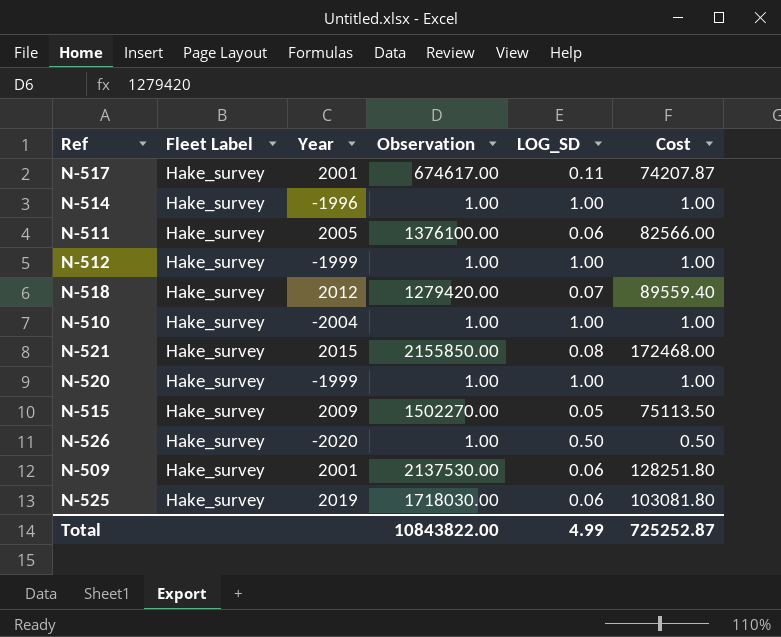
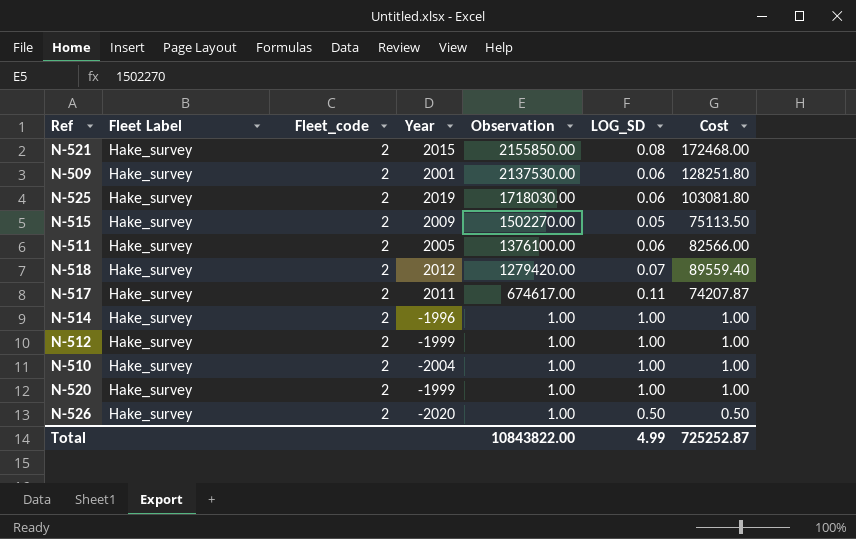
row order: none -> Observation descending
column Fleet_code | position: none -> 3
N-517 | Year: 2001 -> 2011

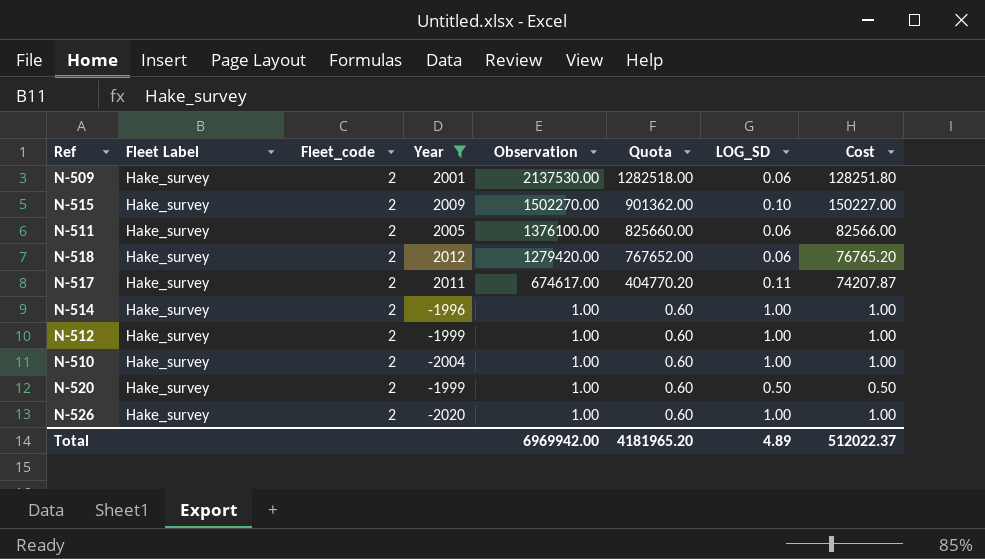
filter: none -> Year <= 2012
column Quota | formula: none -> [Observation] * 0.6
N-515 | LOG_SD: 0.05 -> 0.10
N-515 | Cost: 75113.50 -> 150227.00
N-518 | LOG_SD: 0.07 -> 0.06
N-518 | Cost: 89559.40 -> 76765.20
N-520 | LOG_SD: 1.00 -> 0.50
N-520 | Cost: 1.00 -> 0.50
N-526 | LOG_SD: 0.50 -> 1.00
N-526 | Cost: 0.50 -> 1.00
Total | Observation: 10843822.00 -> 6969942.00
Total | LOG_SD: 4.99 -> 4.89
Total | Cost: 725252.87 -> 512022.37

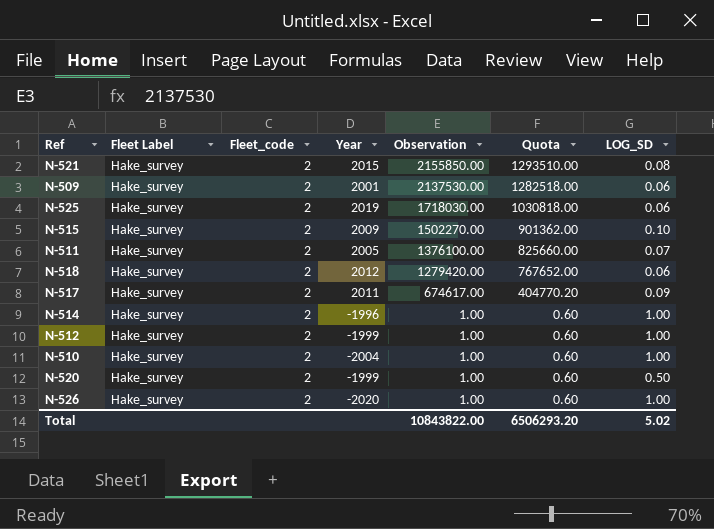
filter: Year <= 2012 -> none
column Cost | formula: [Observation] * [LOG_SD] -> none
N-511 | LOG_SD: 0.06 -> 0.07
N-517 | LOG_SD: 0.11 -> 0.09
Total | Observation: 6969942.00 -> 10843822.00
Total | Quota: 4181965.20 -> 6506293.20
Total | LOG_SD: 4.89 -> 5.02

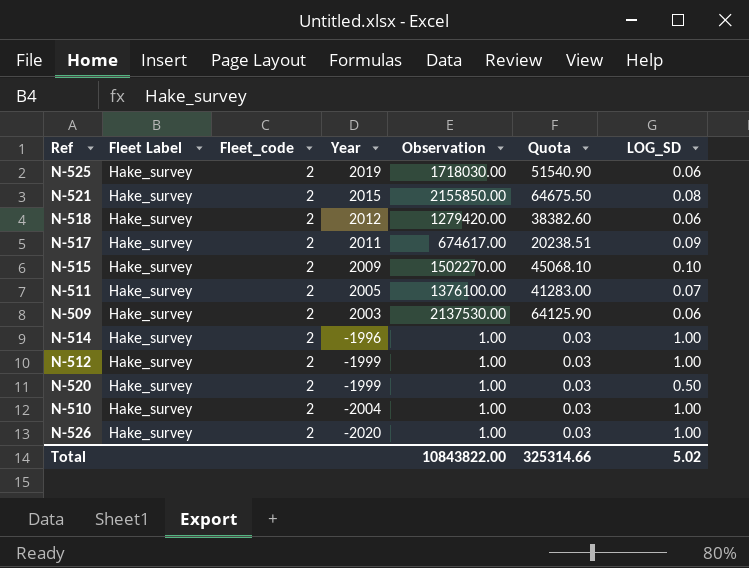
row order: Observation descending -> Year descending
column Quota | formula: [Observation] * 0.6 -> [Observation] * 0.03
N-509 | Year: 2001 -> 2003
Total | Quota: 6506293.20 -> 325314.66

